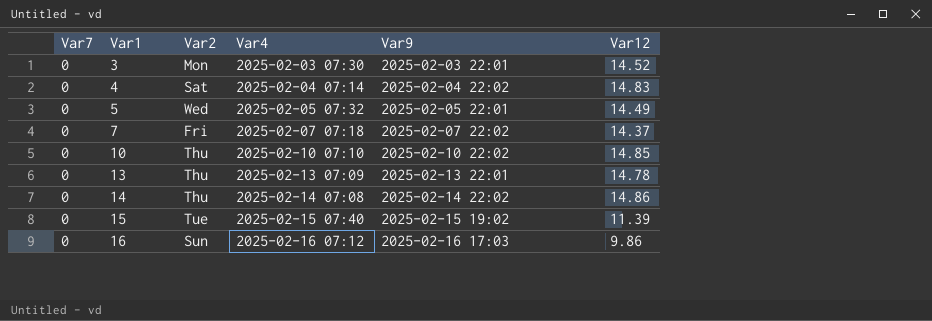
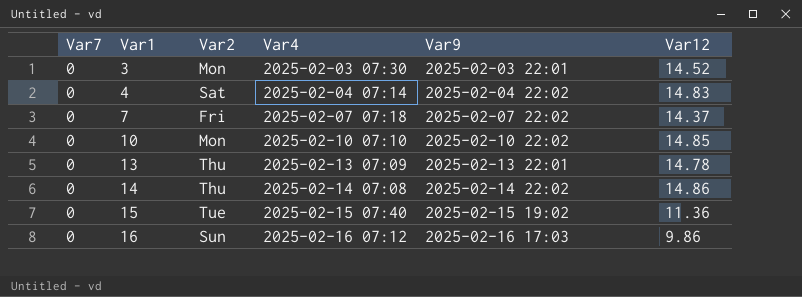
row 5: 0 | Wed | 2025-02-05 07:32 | 2025-02-05 22:01 | 14.49 -> none
10 | Var2: Thu -> Mon
15 | Var12: 11.39 -> 11.36

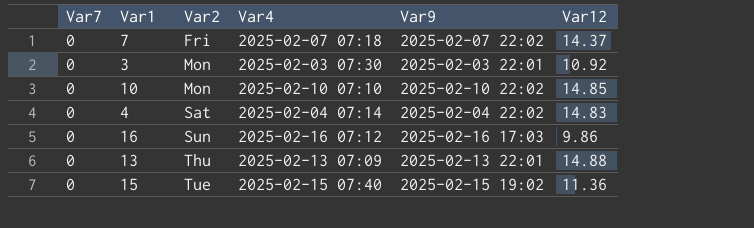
row order: Var1 ascending -> Var2 ascending
row 14: 0 | Thu | 2025-02-14 07:08 | 2025-02-14 22:02 | 14.86 -> none
3 | Var12: 14.52 -> 10.92
13 | Var12: 14.78 -> 14.88

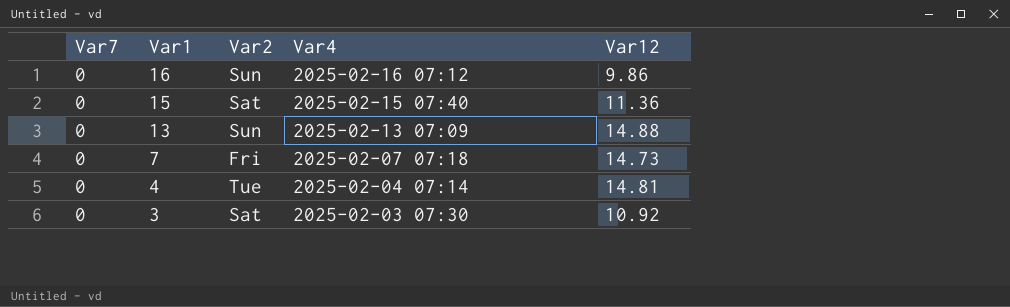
row order: Var2 ascending -> Var1 descending
column Var9 | position: 5 -> none
row 10: 0 | Mon | 2025-02-10 07:10 | 2025-02-10 22:02 | 14.85 -> none
15 | Var2: Tue -> Sat
13 | Var2: Thu -> Sun
7 | Var12: 14.37 -> 14.73
4 | Var2: Sat -> Tue
4 | Var12: 14.83 -> 14.81
3 | Var2: Mon -> Sat

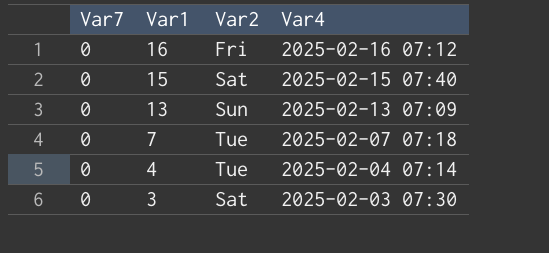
column Var12 | position: 5 -> none
16 | Var2: Sun -> Fri
7 | Var2: Fri -> Tue

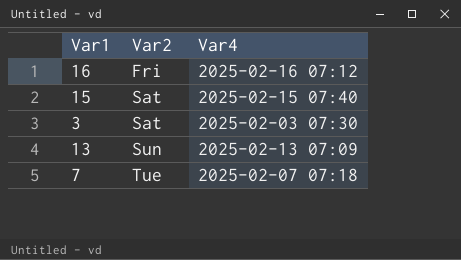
row order: Var1 descending -> Var2 ascending
column Var7 | position: 1 -> none
row 4: 0 | Tue | 2025-02-04 07:14 -> none

